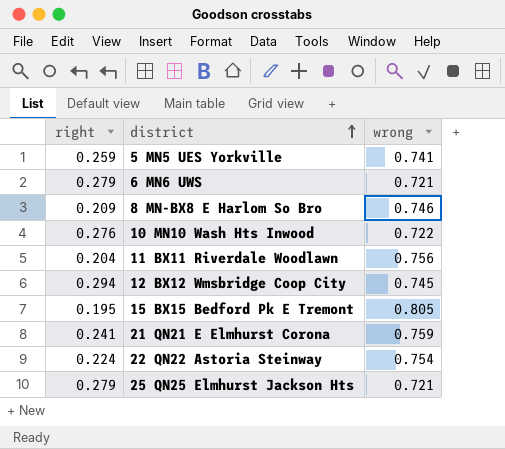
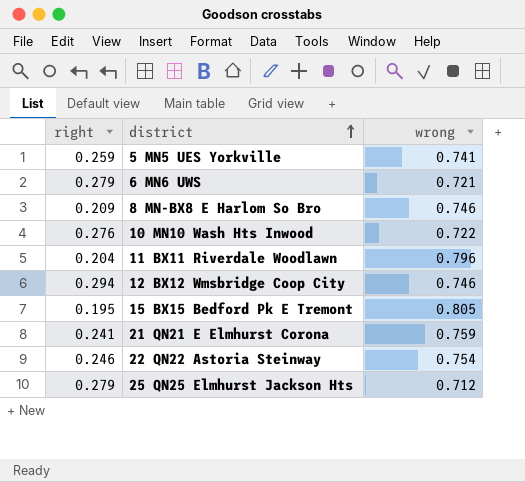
11 BX11 Riverdale Woodlawn | wrong: 0.756 -> 0.796
12 BX12 Wmsbridge Coop City | wrong: 0.745 -> 0.746
22 QN22 Astoria Steinway | right: 0.224 -> 0.246
25 QN25 Elmhurst Jackson Hts | wrong: 0.721 -> 0.712

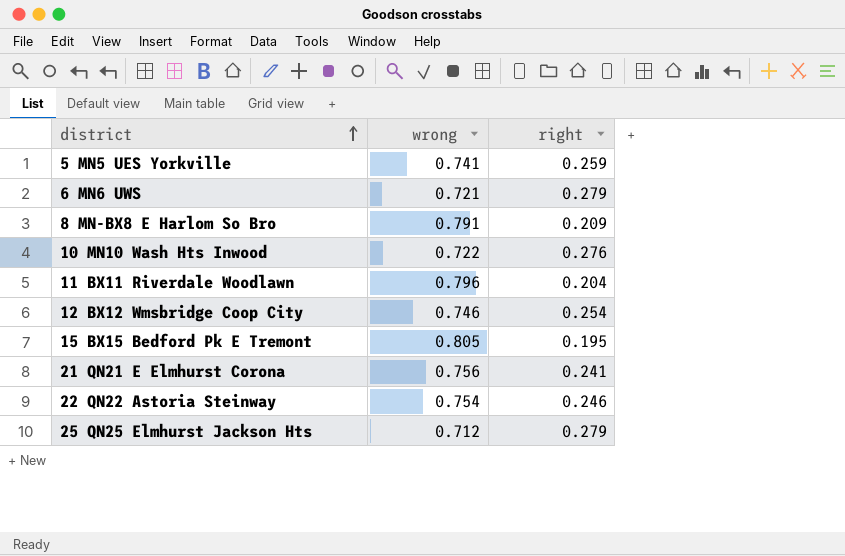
column right | position: 1 -> 3
8 MN-BX8 E Harlom So Bro | wrong: 0.746 -> 0.791
12 BX12 Wmsbridge Coop City | right: 0.294 -> 0.254
21 QN21 E Elmhurst Corona | wrong: 0.759 -> 0.756

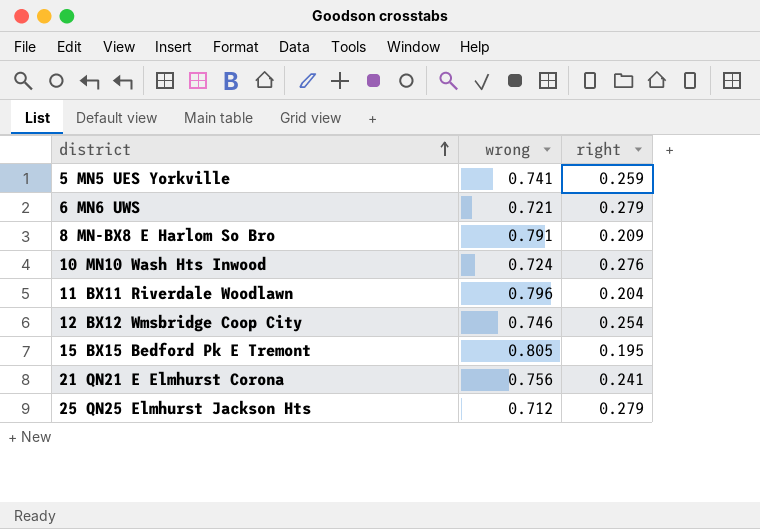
row 22 QN22 Astoria Steinway: 0.754 | 0.246 -> none
10 MN10 Wash Hts Inwood | wrong: 0.722 -> 0.724

